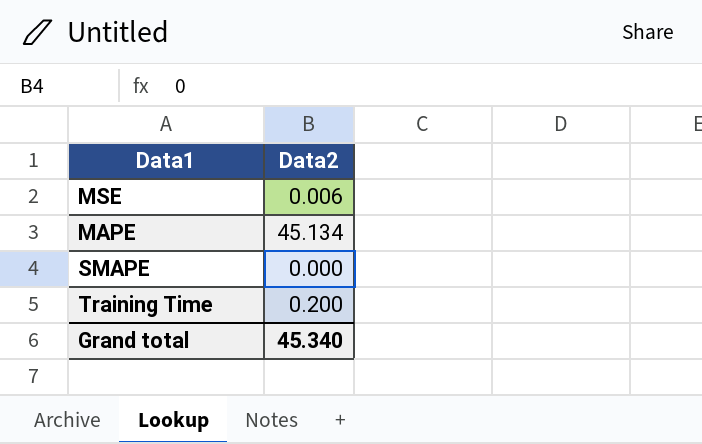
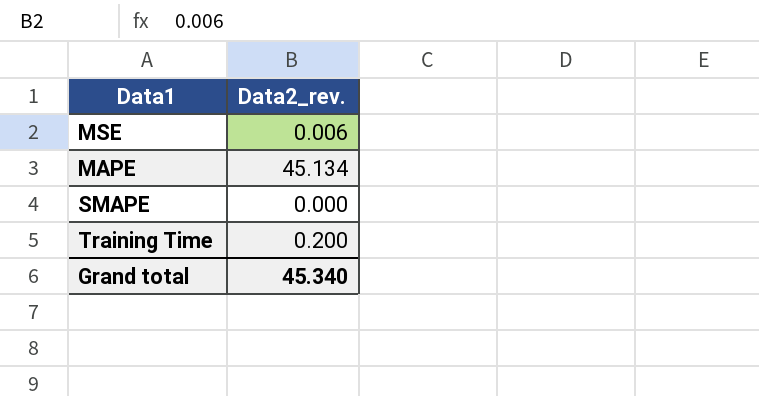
column name: Data2 -> Data2_rev.

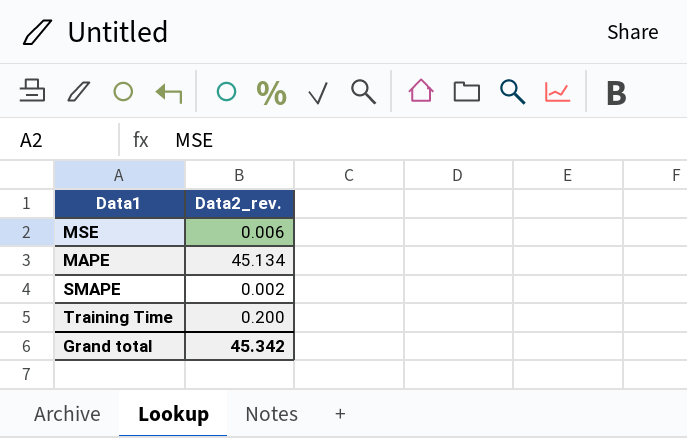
SMAPE | Data2_rev.: 0.000 -> 0.002
Grand total | Data2_rev.: 45.340 -> 45.342

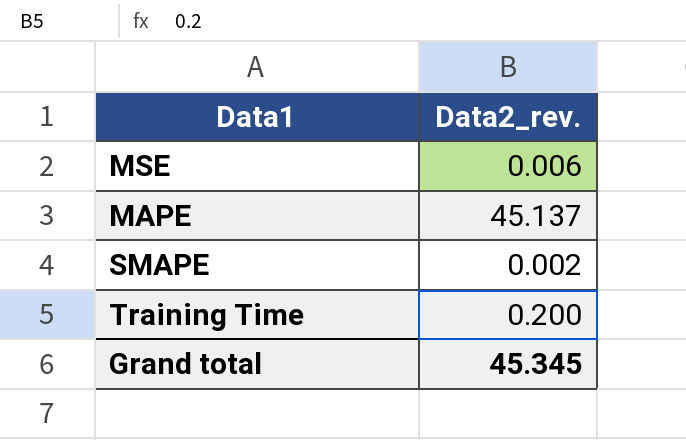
MAPE | Data2_rev.: 45.134 -> 45.137
Grand total | Data2_rev.: 45.342 -> 45.345

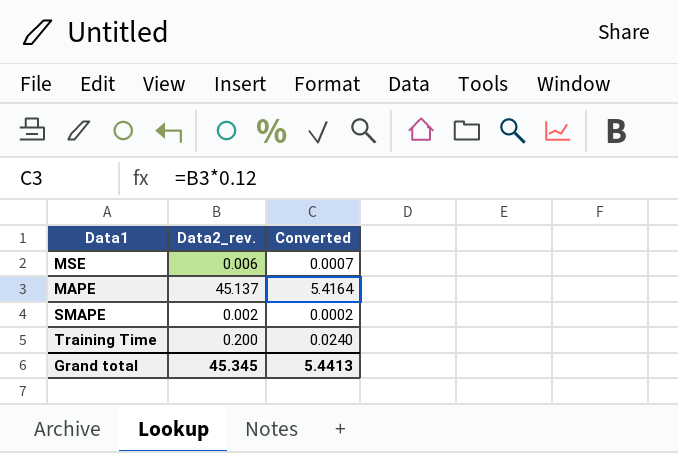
column Converted | formula: none -> [Data2_rev.] * 0.12

